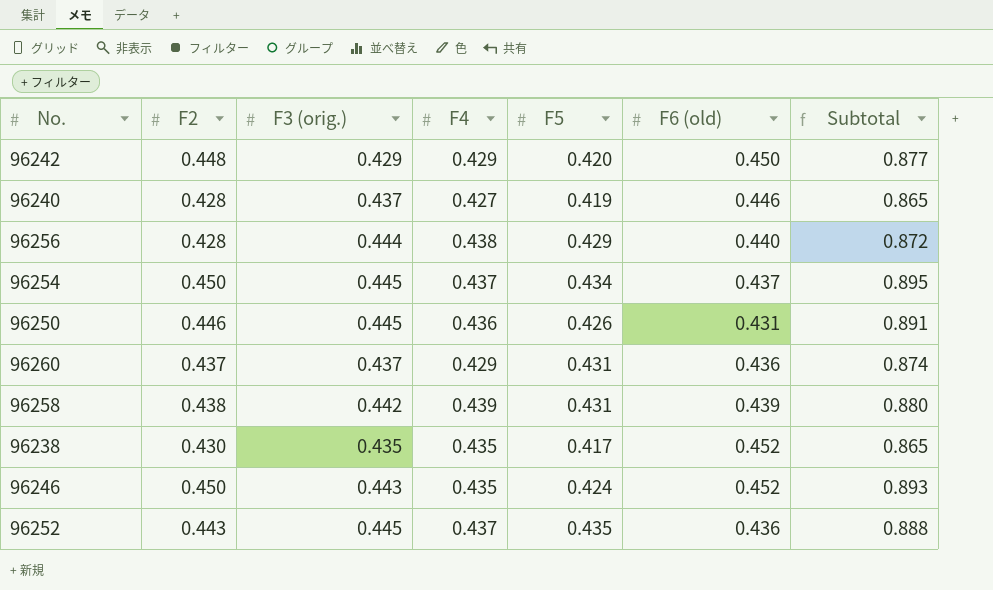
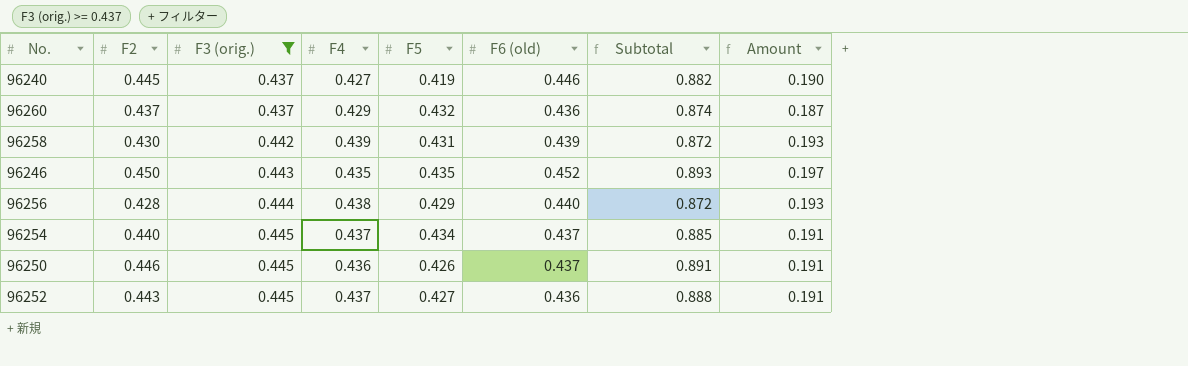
filter: none -> F3 (orig.) >= 0.437
row order: none -> F3 (orig.) ascending
column Amount | formula: none -> [F4] * [F6 (old)]
96240 | F2: 0.428 -> 0.445
96240 | Subtotal: 0.865 -> 0.882
96260 | F5: 0.431 -> 0.432
96258 | F2: 0.438 -> 0.430
96258 | Subtotal: 0.880 -> 0.872
96246 | F5: 0.424 -> 0.435
96254 | F2: 0.450 -> 0.440
96254 | Subtotal: 0.895 -> 0.885
96250 | F6 (old): 0.431 -> 0.437
96252 | F5: 0.435 -> 0.427

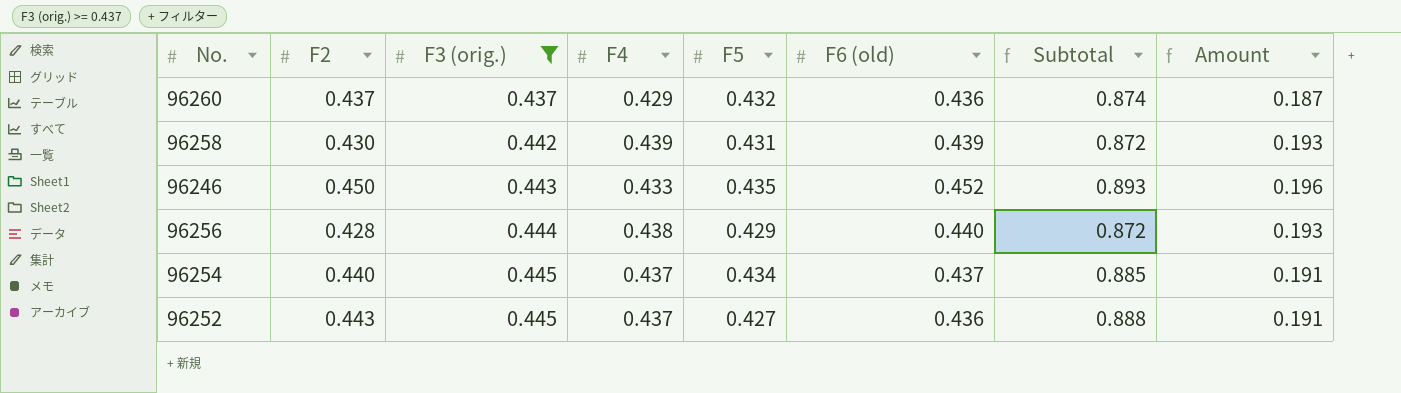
row 96240: 0.445 | 0.437 | 0.427 | 0.419 | 0.446 | 0.882 | 0.190 -> none
row 96250: 0.446 | 0.445 | 0.436 | 0.426 | 0.437 | 0.891 | 0.191 -> none
96246 | F4: 0.435 -> 0.433
96246 | Amount: 0.197 -> 0.196

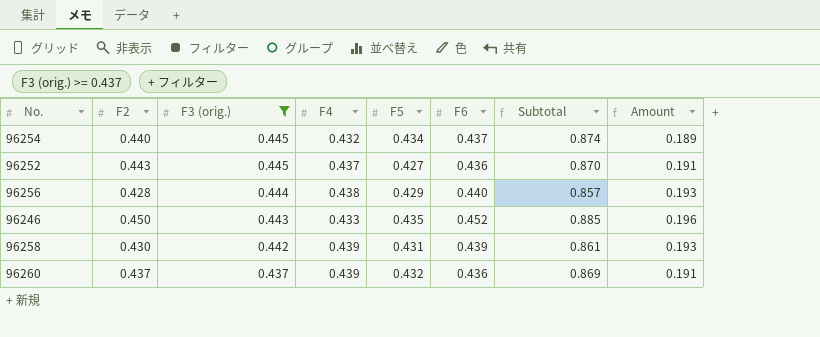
row order: F3 (orig.) ascending -> F3 (orig.) descending
column name: F6 (old) -> F6
column Subtotal | formula: [F2] + [F3 (orig.)] -> [F2] + [F5]
96254 | F4: 0.437 -> 0.432
96254 | Amount: 0.191 -> 0.189
96260 | F4: 0.429 -> 0.439
96260 | Amount: 0.187 -> 0.191

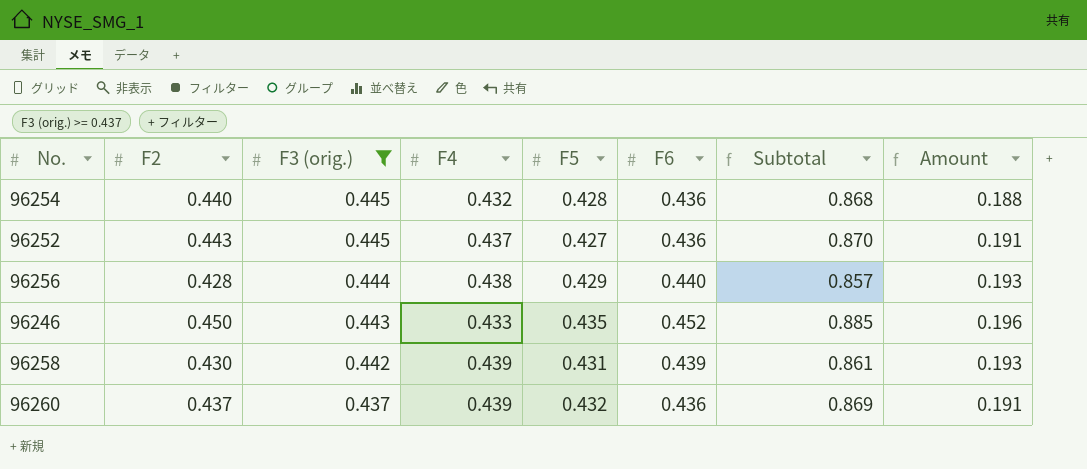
96254 | F5: 0.434 -> 0.428
96254 | F6: 0.437 -> 0.436
96254 | Subtotal: 0.874 -> 0.868
96254 | Amount: 0.189 -> 0.188

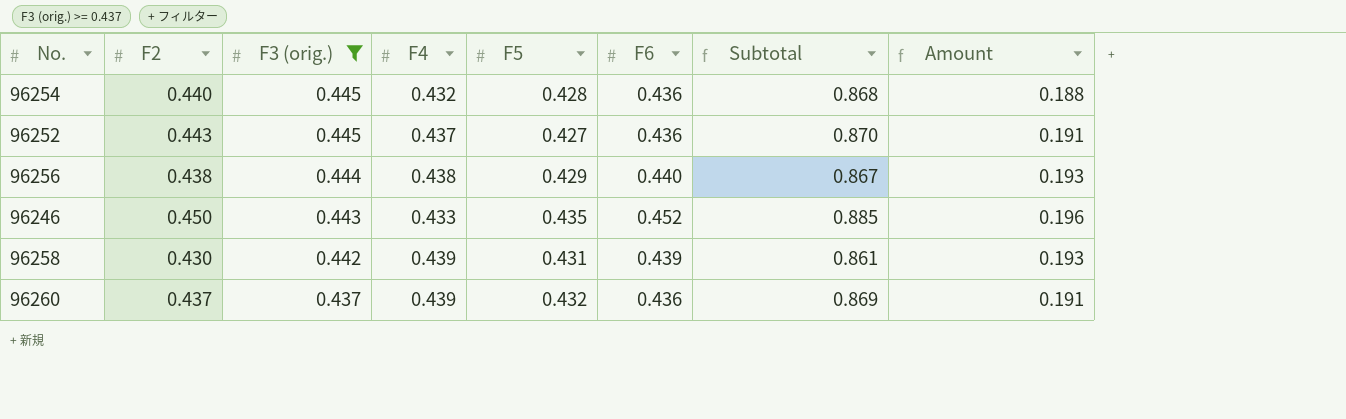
96256 | F2: 0.428 -> 0.438
96256 | Subtotal: 0.857 -> 0.867

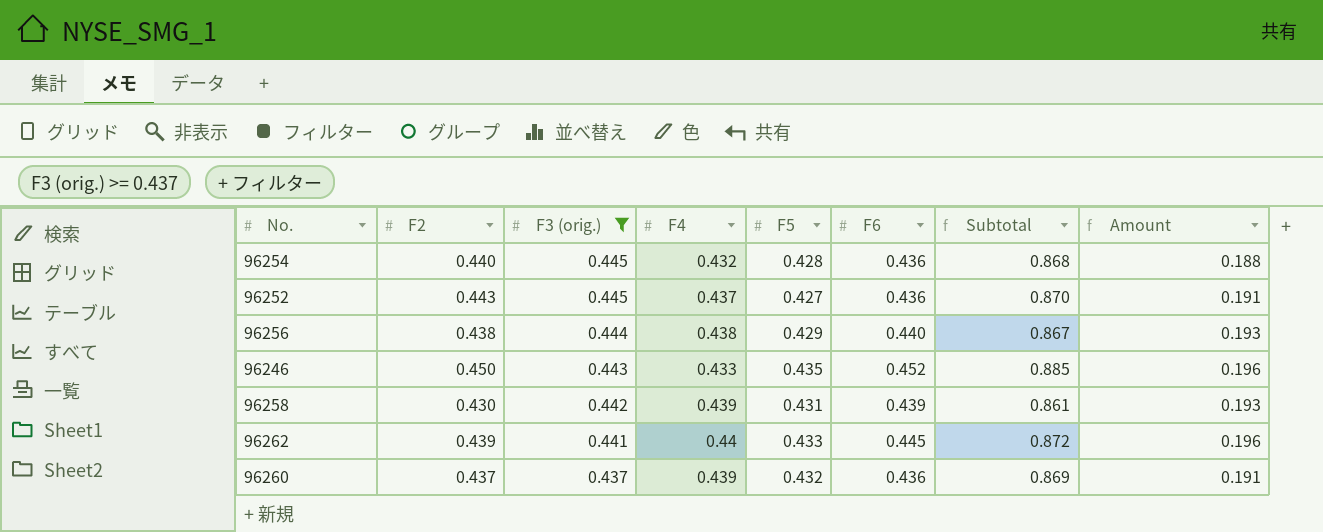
row 96262: none -> 0.439 | 0.441 | 0.44 | 0.433 | 0.445 | 0.872 | 0.196

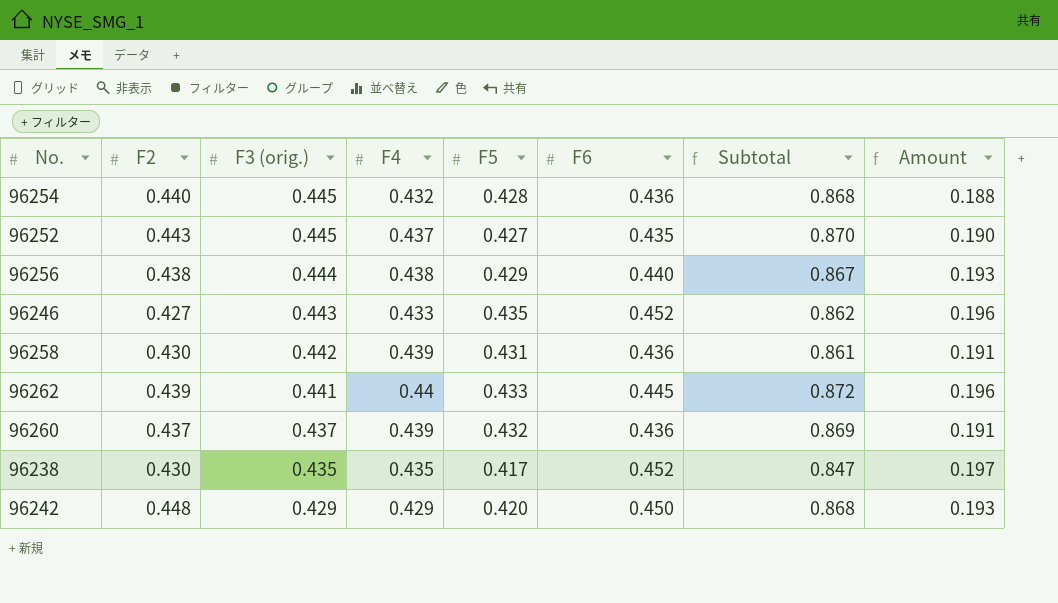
filter: F3 (orig.) >= 0.437 -> none
96252 | F6: 0.436 -> 0.435
96252 | Amount: 0.191 -> 0.190
96246 | F2: 0.450 -> 0.427
96246 | Subtotal: 0.885 -> 0.862
96258 | F6: 0.439 -> 0.436
96258 | Amount: 0.193 -> 0.191

